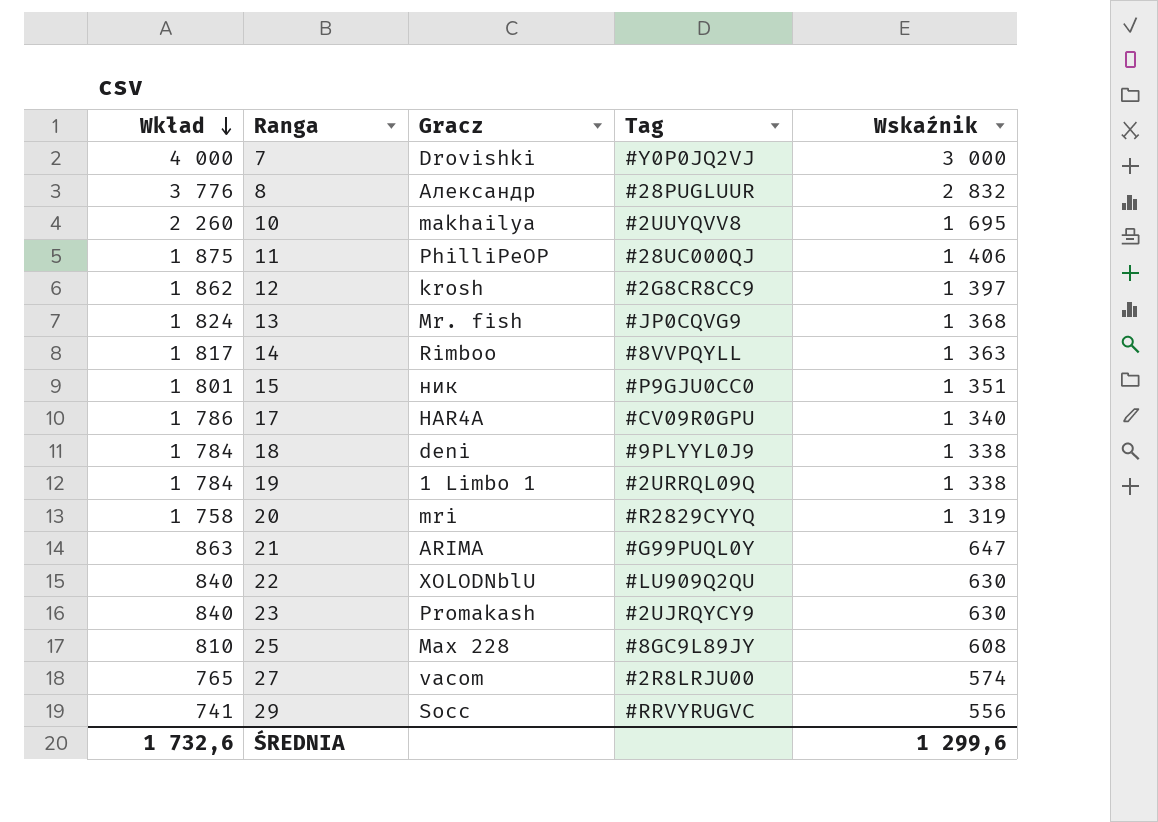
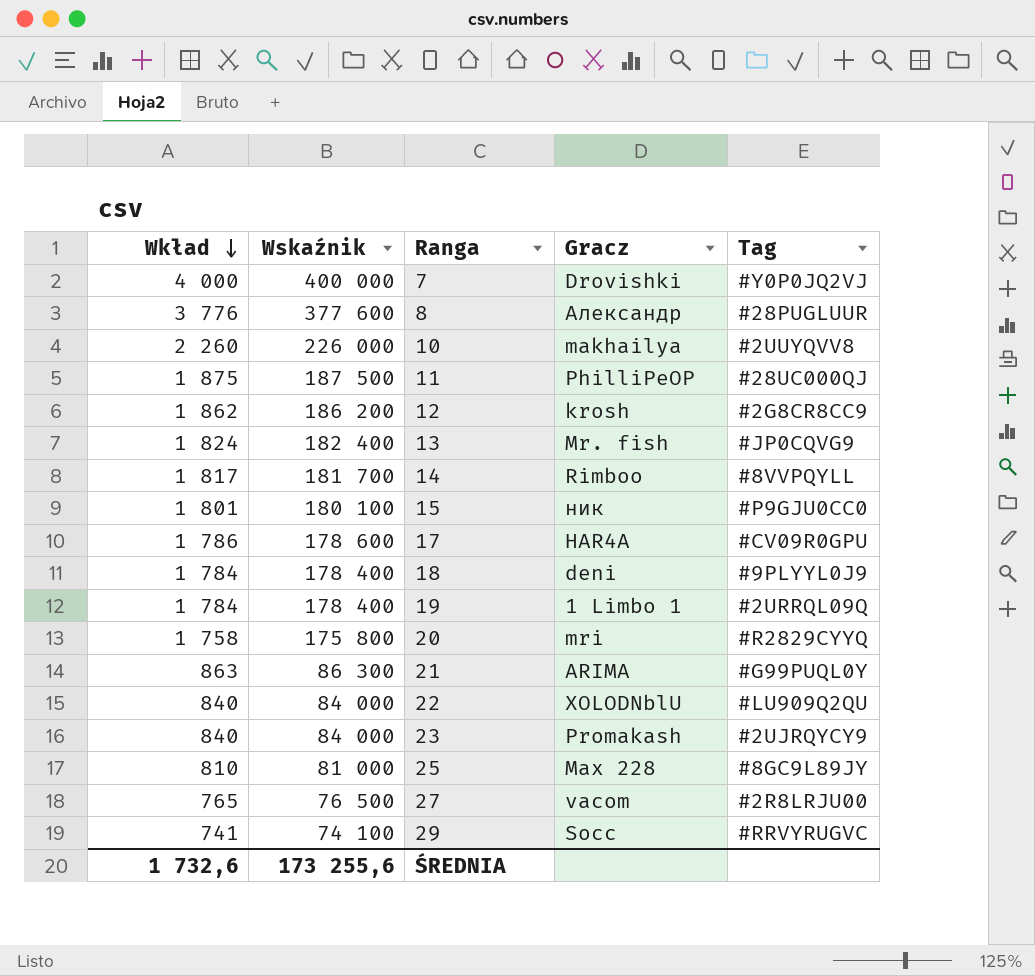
column Wskaźnik | formula: [Wkład] * 0,75 -> [Wkład] * 100
column Wskaźnik | position: 5 -> 2
ŚREDNIA | Wskaźnik: 1 299,6 -> 173 255,6

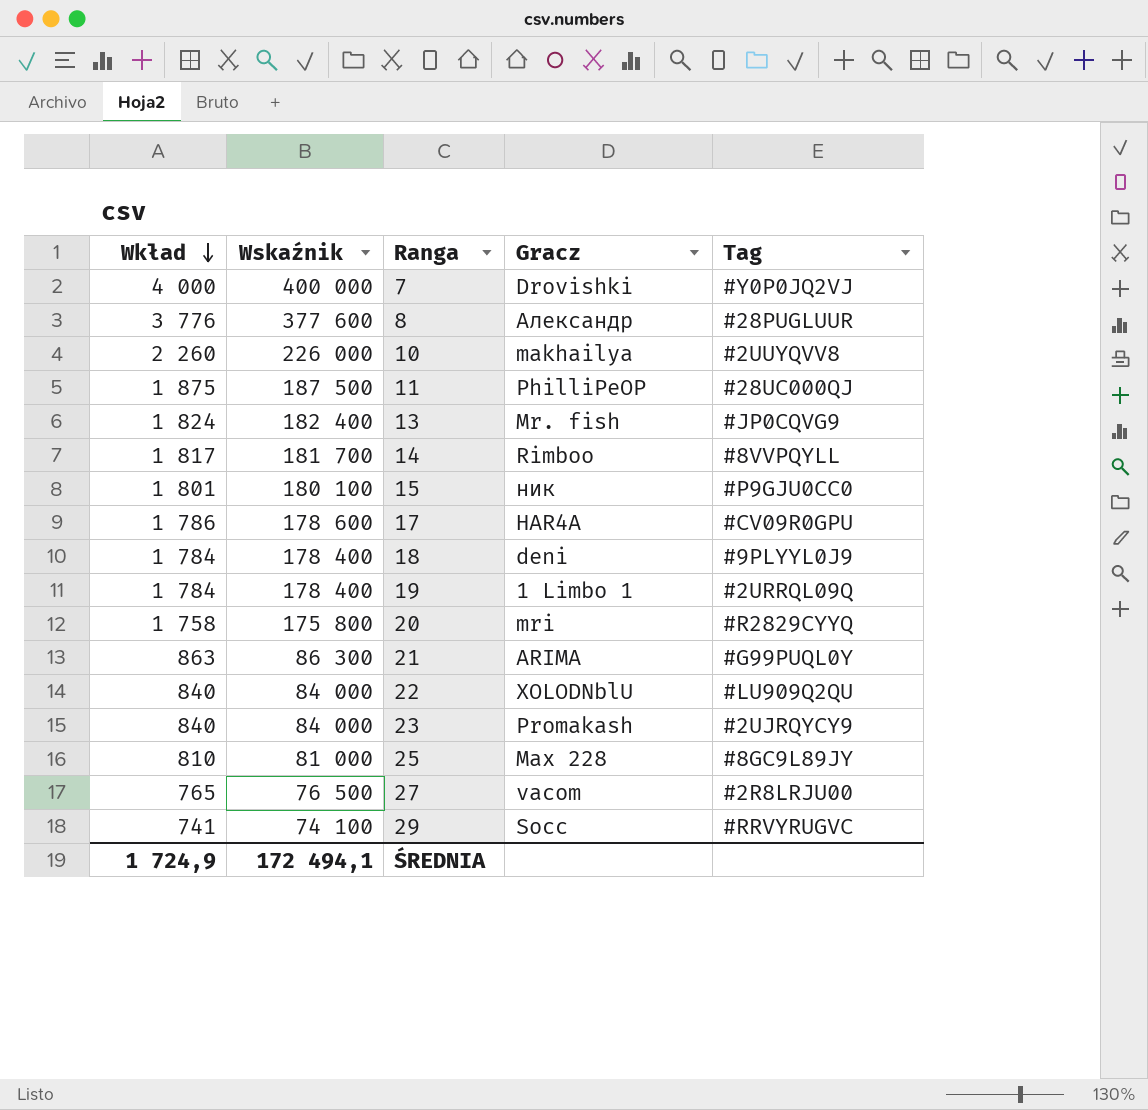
row 12: 1 862 | 186 200 | krosh | #2G8CR8CC9 -> none
ŚREDNIA | Wkład: 1 732,6 -> 1 724,9
ŚREDNIA | Wskaźnik: 173 255,6 -> 172 494,1

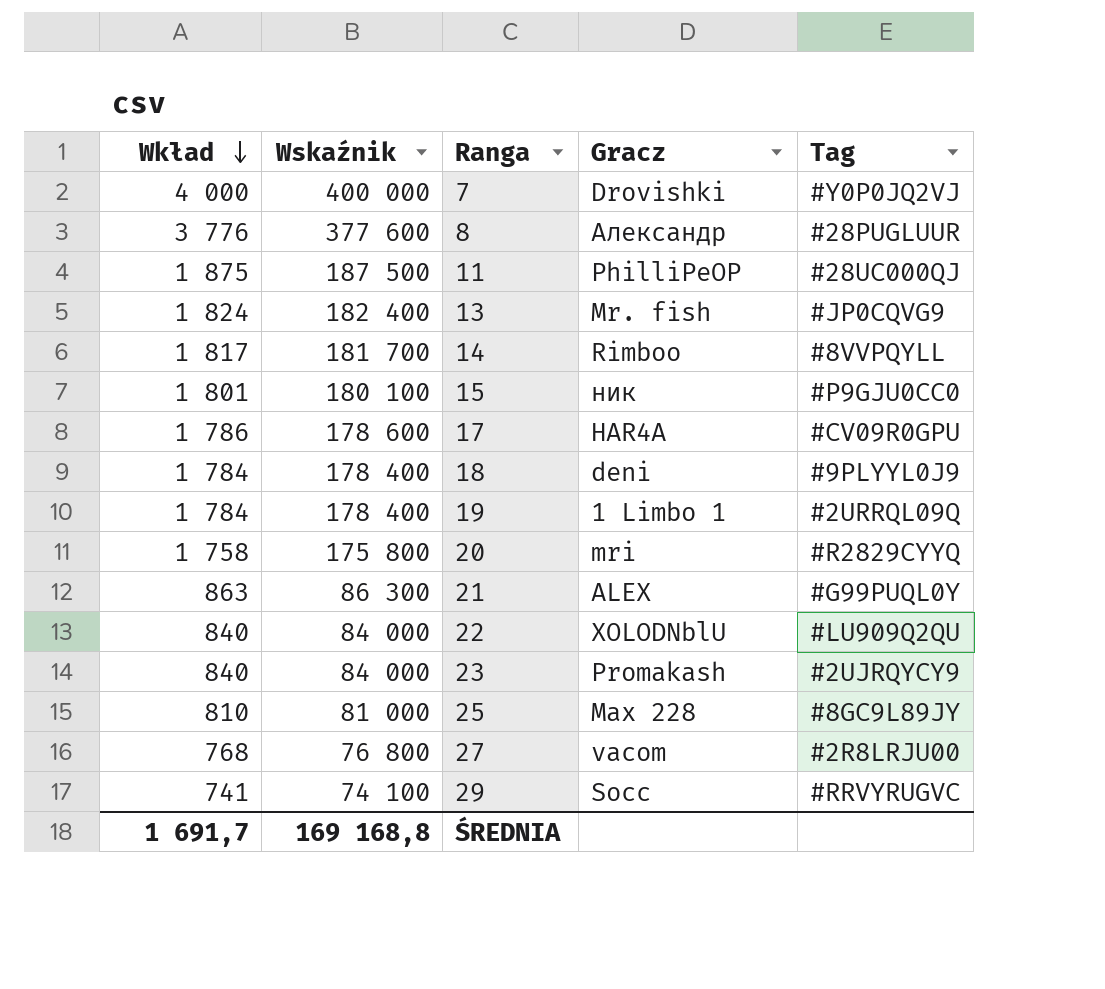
row 10: 2 260 | 226 000 | makhailya | #2UUYQVV8 -> none
21 | Gracz: ARIMA -> ALEX
27 | Wkład: 765 -> 768
27 | Wskaźnik: 76 500 -> 76 800
ŚREDNIA | Wkład: 1 724,9 -> 1 691,7
ŚREDNIA | Wskaźnik: 172 494,1 -> 169 168,8

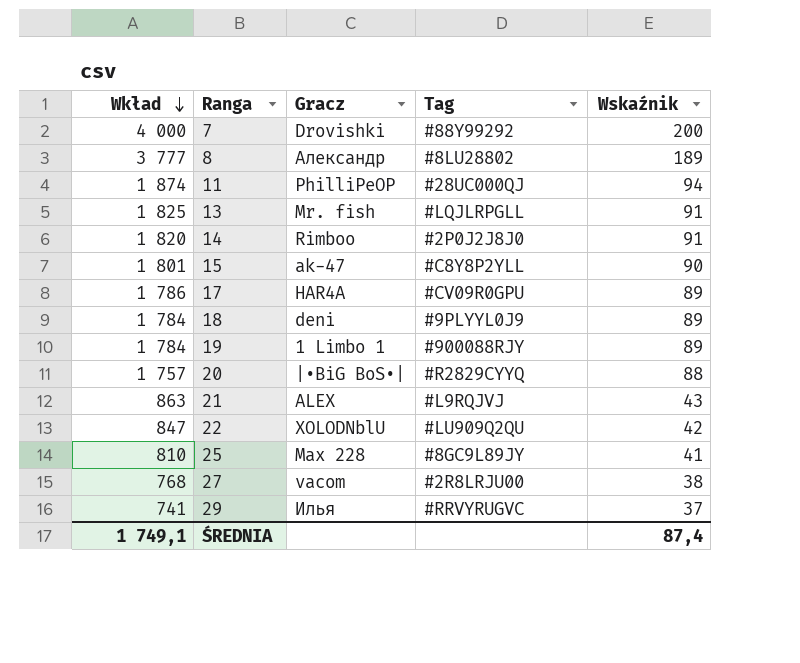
column Wskaźnik | formula: [Wkład] * 100 -> [Wkład] * 0,05
column Wskaźnik | position: 2 -> 5
row 23: 840 | 84 000 | Promakash | #2UJRQYCY9 -> none
7 | Tag: #Y0P0JQ2VJ -> #88Y99292
8 | Wkład: 3 776 -> 3 777
8 | Tag: #28PUGLUUR -> #8LU28802
11 | Wkład: 1 875 -> 1 874
13 | Wkład: 1 824 -> 1 825
13 | Tag: #JP0CQVG9 -> #LQJLRPGLL
14 | Wkład: 1 817 -> 1 820
14 | Tag: #8VVPQYLL -> #2P0J2J8J0
15 | Gracz: ник -> ak-47
15 | Tag: #P9GJU0CC0 -> #C8Y8P2YLL
19 | Tag: #2URRQL09Q -> #900088RJY
20 | Wkład: 1 758 -> 1 757
20 | Gracz: mri -> |•BiG BoS•|
21 | Tag: #G99PUQL0Y -> #L9RQJVJ
22 | Wkład: 840 -> 847
29 | Gracz: Socc -> Илья
ŚREDNIA | Wkład: 1 691,7 -> 1 749,1
ŚREDNIA | Wskaźnik: 169 168,8 -> 87,4

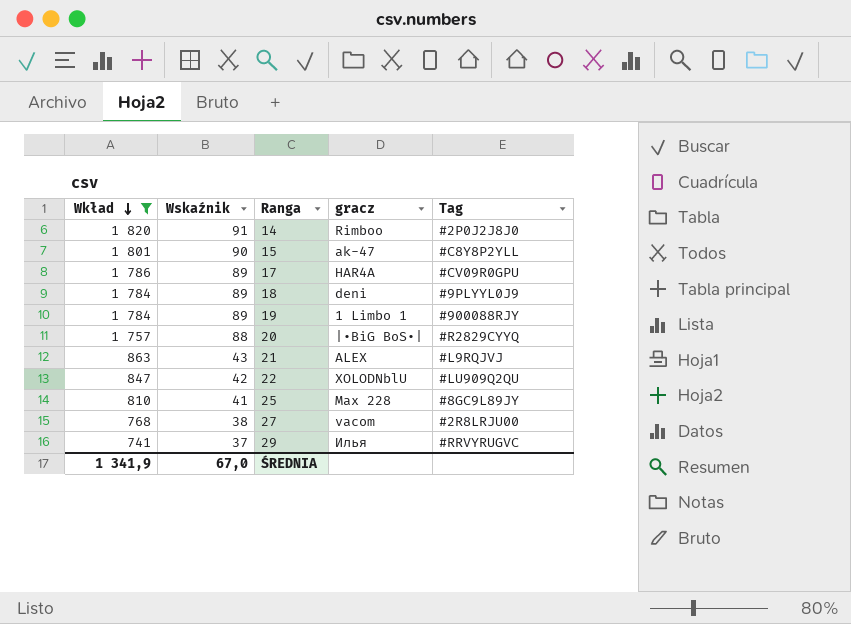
filter: none -> Wkład <= 1 820
column Wskaźnik | position: 5 -> 2
column name: Gracz -> gracz
ŚREDNIA | Wkład: 1 749,1 -> 1 341,9
ŚREDNIA | Wskaźnik: 87,4 -> 67,0

